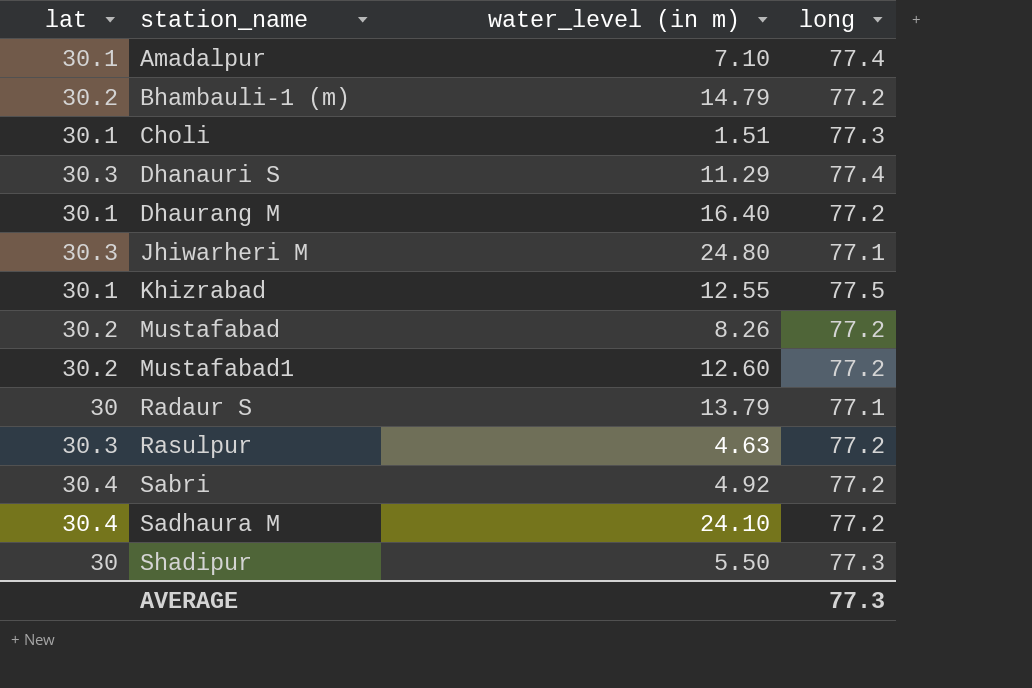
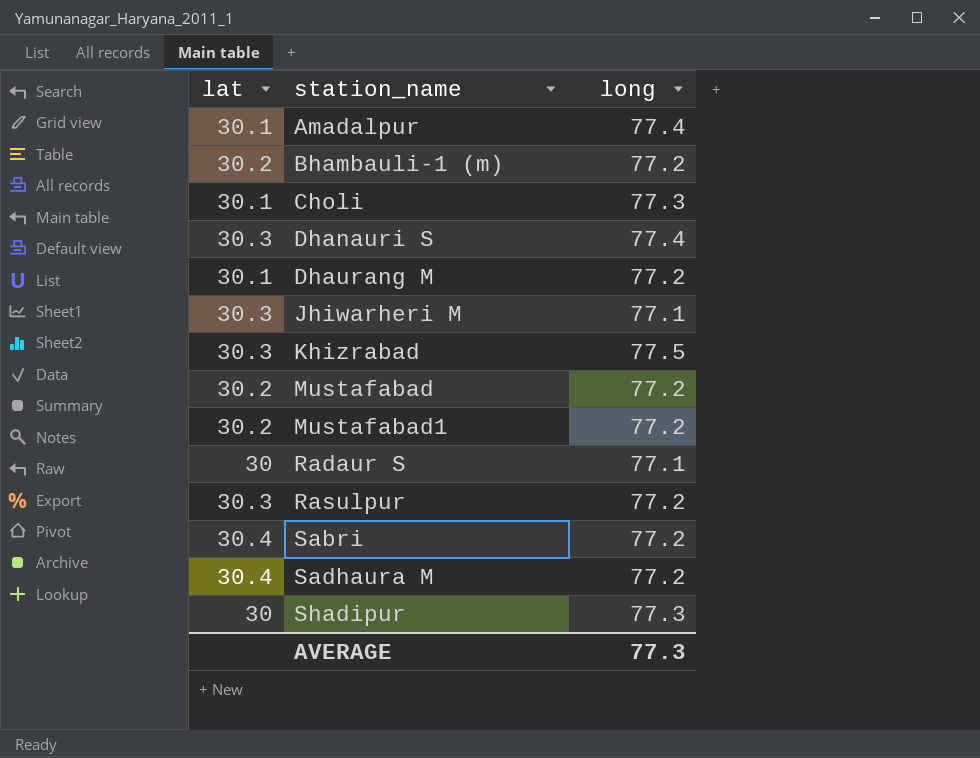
column water_level (in m) | position: 3 -> none
Khizrabad | lat: 30.1 -> 30.3

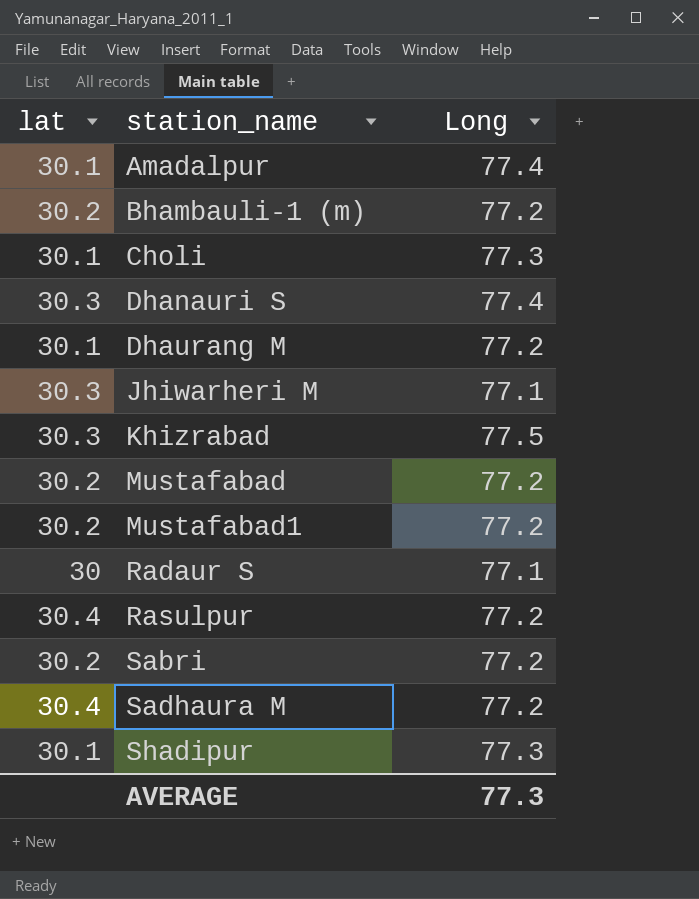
column name: long -> Long
Rasulpur | lat: 30.3 -> 30.4
Sabri | lat: 30.4 -> 30.2
Shadipur | lat: 30 -> 30.1

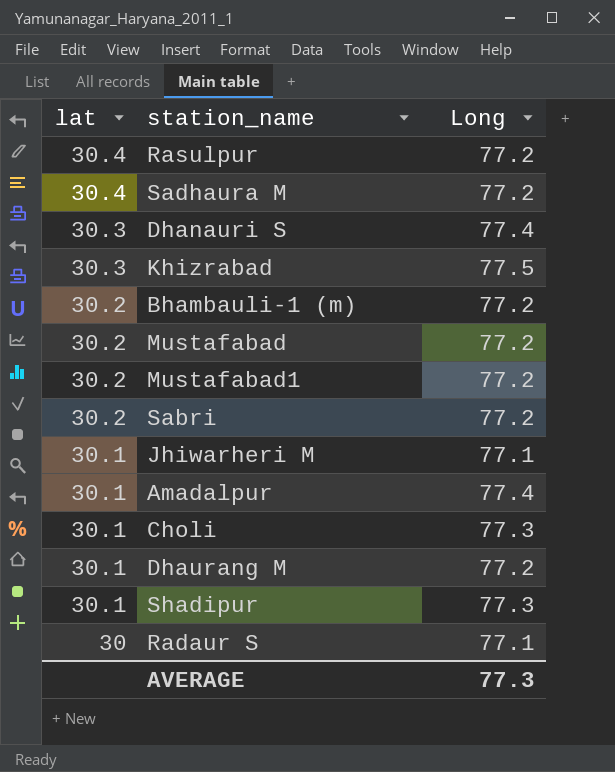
row order: station_name ascending -> lat descending
Jhiwarheri M | lat: 30.3 -> 30.1

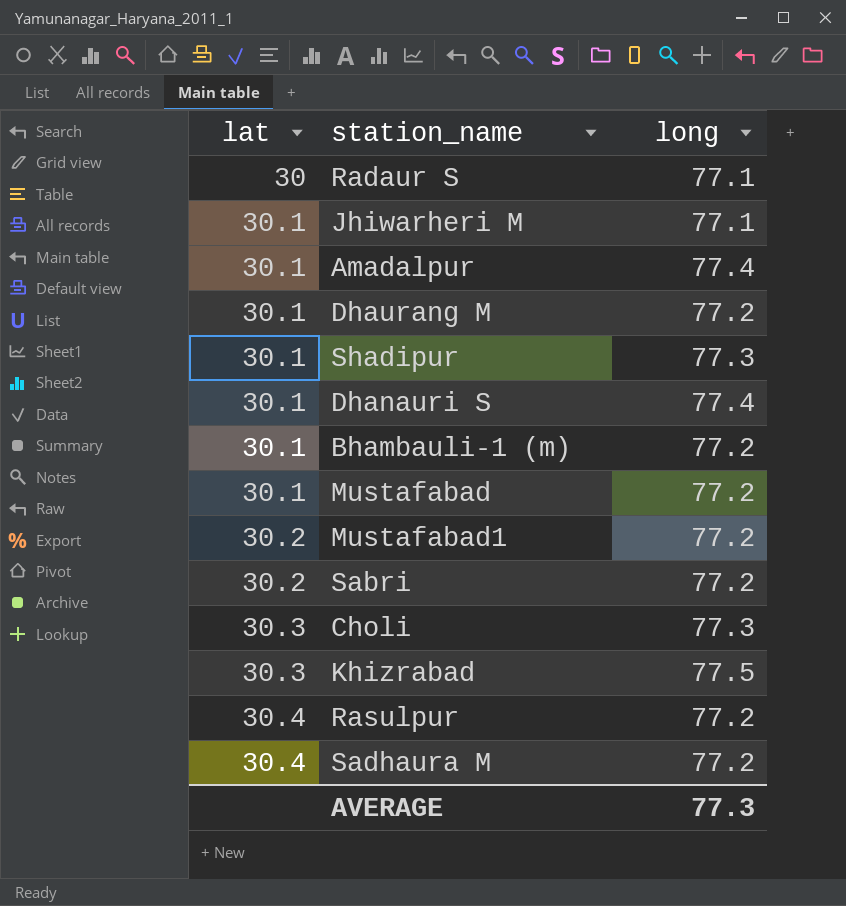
row order: lat descending -> lat ascending
column name: Long -> long
Dhanauri S | lat: 30.3 -> 30.1
Bhambauli-1 (m) | lat: 30.2 -> 30.1
Mustafabad | lat: 30.2 -> 30.1
Choli | lat: 30.1 -> 30.3

